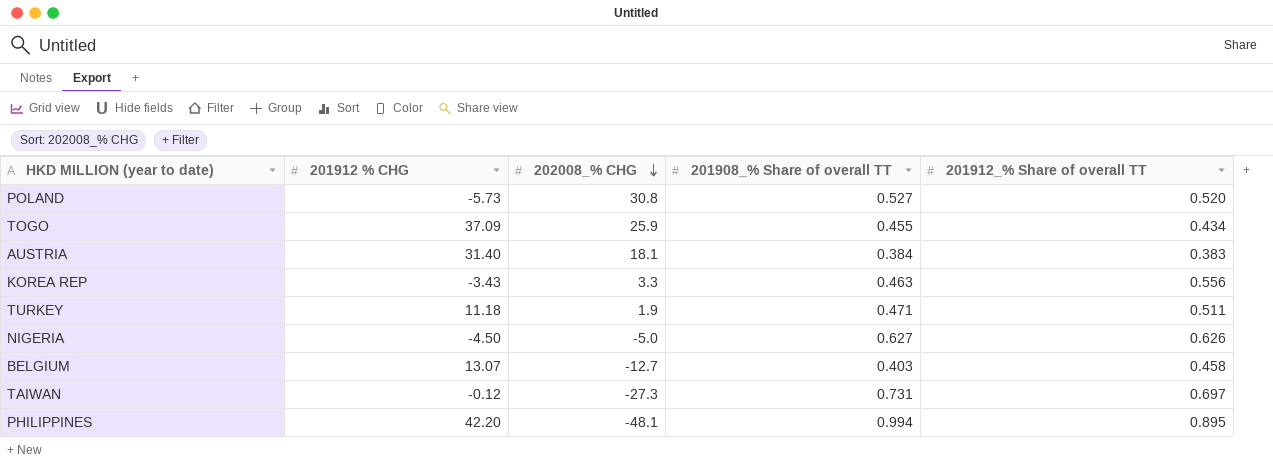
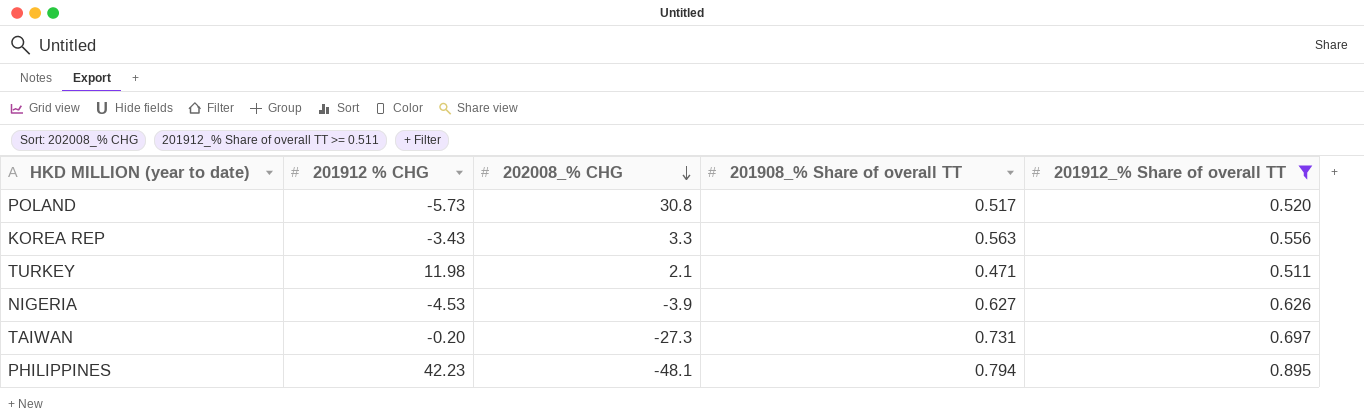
filter: none -> 201912_% Share of overall TT >= 0.511
POLAND | 201908_% Share of overall TT: 0.527 -> 0.517
KOREA REP | 201908_% Share of overall TT: 0.463 -> 0.563
TURKEY | 201912 % CHG: 11.18 -> 11.98
TURKEY | 202008_% CHG: 1.9 -> 2.1
NIGERIA | 201912 % CHG: -4.50 -> -4.53
NIGERIA | 202008_% CHG: -5.0 -> -3.9
TAIWAN | 201912 % CHG: -0.12 -> -0.20
PHILIPPINES | 201912 % CHG: 42.20 -> 42.23
PHILIPPINES | 201908_% Share of overall TT: 0.994 -> 0.794

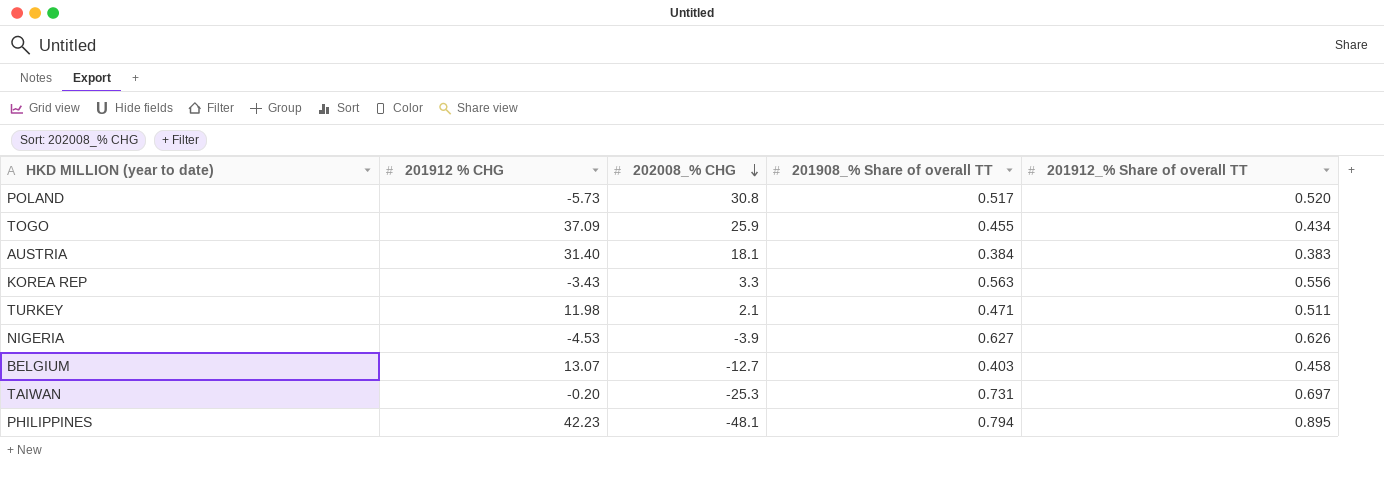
filter: 201912_% Share of overall TT >= 0.511 -> none
TAIWAN | 202008_% CHG: -27.3 -> -25.3

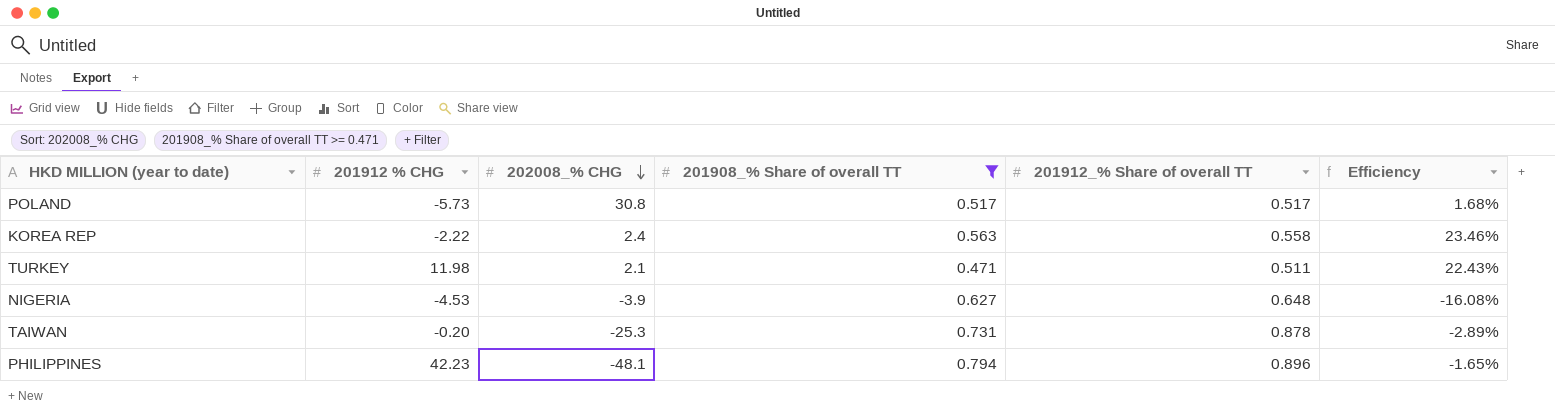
filter: none -> 201908_% Share of overall TT >= 0.471
column Efficiency | formula: none -> [201908_% Share of overall TT] / [202008_% CHG]
POLAND | 201912_% Share of overall TT: 0.520 -> 0.517
KOREA REP | 201912 % CHG: -3.43 -> -2.22
KOREA REP | 202008_% CHG: 3.3 -> 2.4
KOREA REP | 201912_% Share of overall TT: 0.556 -> 0.558
NIGERIA | 201912_% Share of overall TT: 0.626 -> 0.648
TAIWAN | 201912_% Share of overall TT: 0.697 -> 0.878
PHILIPPINES | 201912_% Share of overall TT: 0.895 -> 0.896

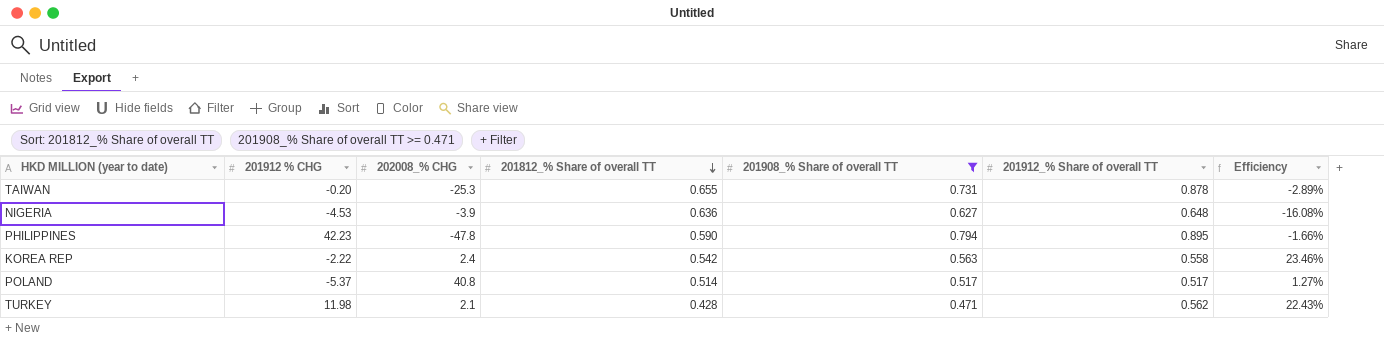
row order: 202008_% CHG descending -> 201812_% Share of overall TT descending
column 201812_% Share of overall TT | position: none -> 4
PHILIPPINES | 202008_% CHG: -48.1 -> -47.8
PHILIPPINES | 201912_% Share of overall TT: 0.896 -> 0.895
PHILIPPINES | Efficiency: -1.65% -> -1.66%
POLAND | 201912 % CHG: -5.73 -> -5.37
POLAND | 202008_% CHG: 30.8 -> 40.8
POLAND | Efficiency: 1.68% -> 1.27%
TURKEY | 201912_% Share of overall TT: 0.511 -> 0.562

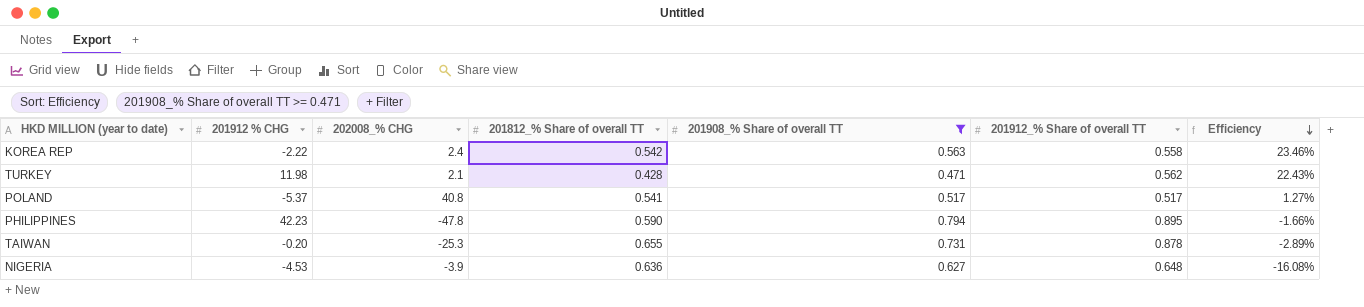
row order: 201812_% Share of overall TT descending -> Efficiency descending
POLAND | 201812_% Share of overall TT: 0.514 -> 0.541

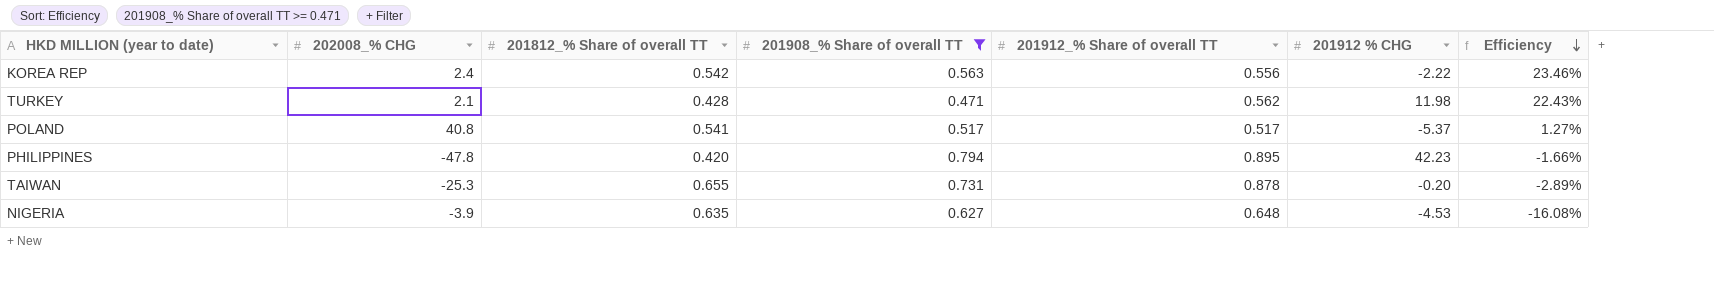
column 201912 % CHG | position: 2 -> 6
KOREA REP | 201912_% Share of overall TT: 0.558 -> 0.556
PHILIPPINES | 201812_% Share of overall TT: 0.590 -> 0.420
NIGERIA | 201812_% Share of overall TT: 0.636 -> 0.635

